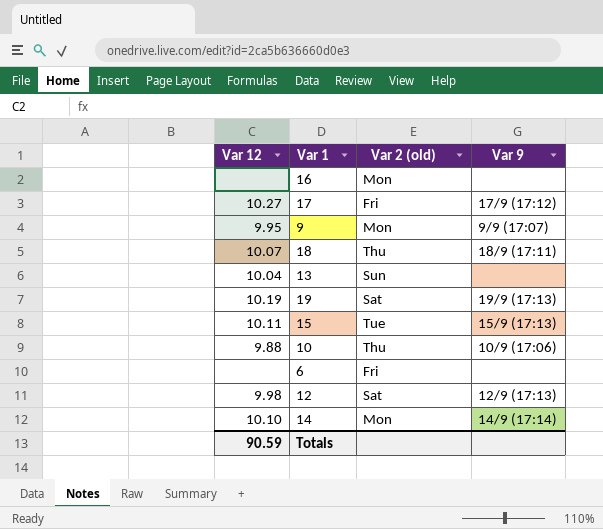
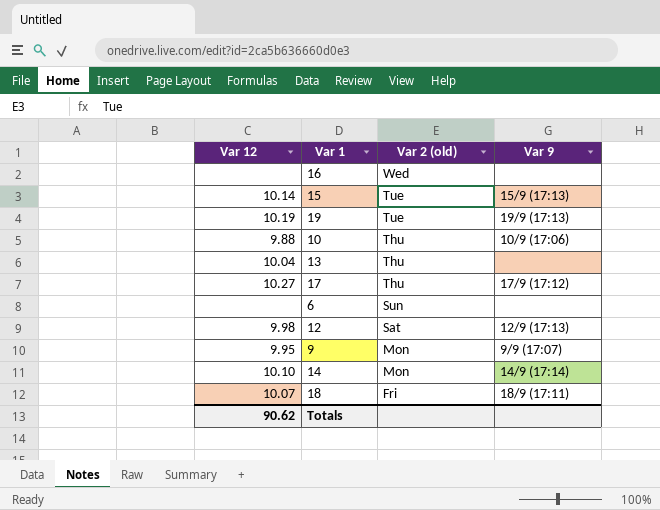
row order: none -> Var 2 (old) descending
16 | Var 2 (old): Mon -> Wed
15 | Var 12: 10.11 -> 10.14
19 | Var 2 (old): Sat -> Tue
13 | Var 2 (old): Sun -> Thu
17 | Var 2 (old): Fri -> Thu
6 | Var 2 (old): Fri -> Sun
18 | Var 2 (old): Thu -> Fri
Totals | Var 12: 90.59 -> 90.62

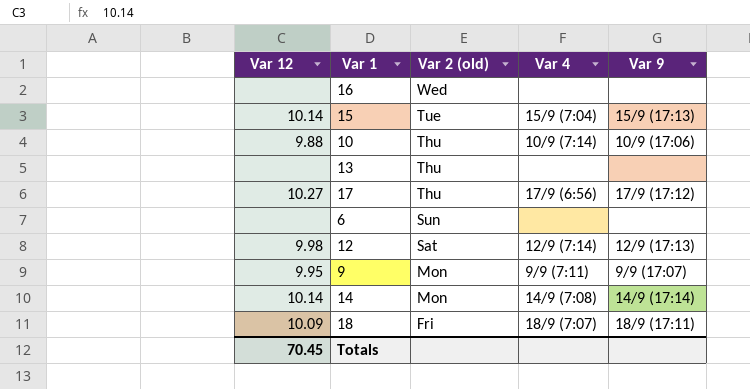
column Var 4 | position: none -> 4
row 19: 10.19 | Tue | 19/9 (17:13) -> none
13 | Var 12: 10.04 -> none
14 | Var 12: 10.10 -> 10.14
18 | Var 12: 10.07 -> 10.09
Totals | Var 12: 90.62 -> 70.45

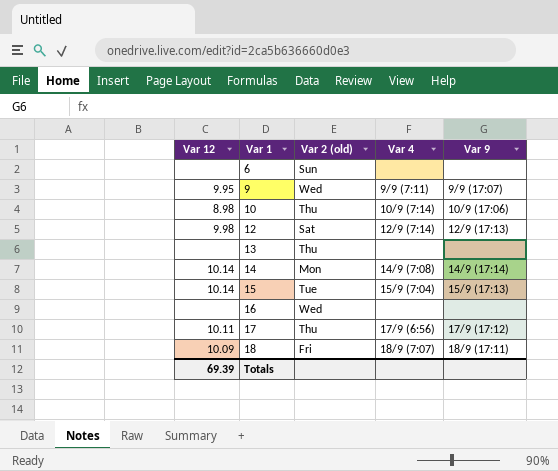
row order: Var 2 (old) descending -> Var 1 ascending
9 | Var 2 (old): Mon -> Wed
10 | Var 12: 9.88 -> 8.98
17 | Var 12: 10.27 -> 10.11
Totals | Var 12: 70.45 -> 69.39

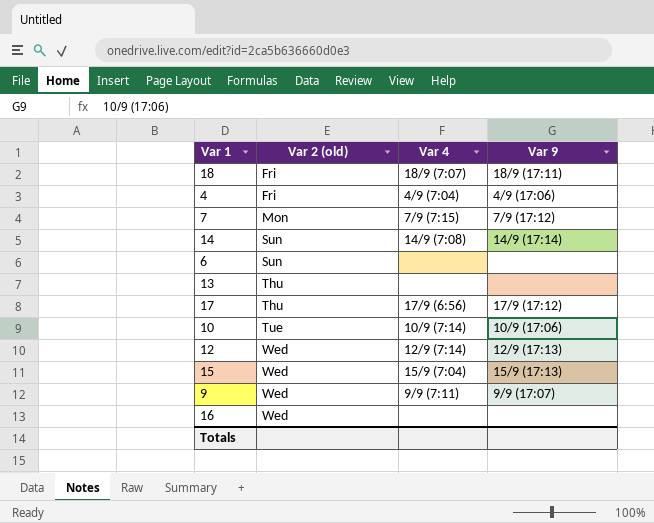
row order: Var 1 ascending -> Var 2 (old) ascending
column Var 12 | position: 1 -> none
row 4: none -> Fri | 4/9 (7:04) | 4/9 (17:06)
row 7: none -> Mon | 7/9 (7:15) | 7/9 (17:12)
14 | Var 2 (old): Mon -> Sun
10 | Var 2 (old): Thu -> Tue
12 | Var 2 (old): Sat -> Wed
15 | Var 2 (old): Tue -> Wed

